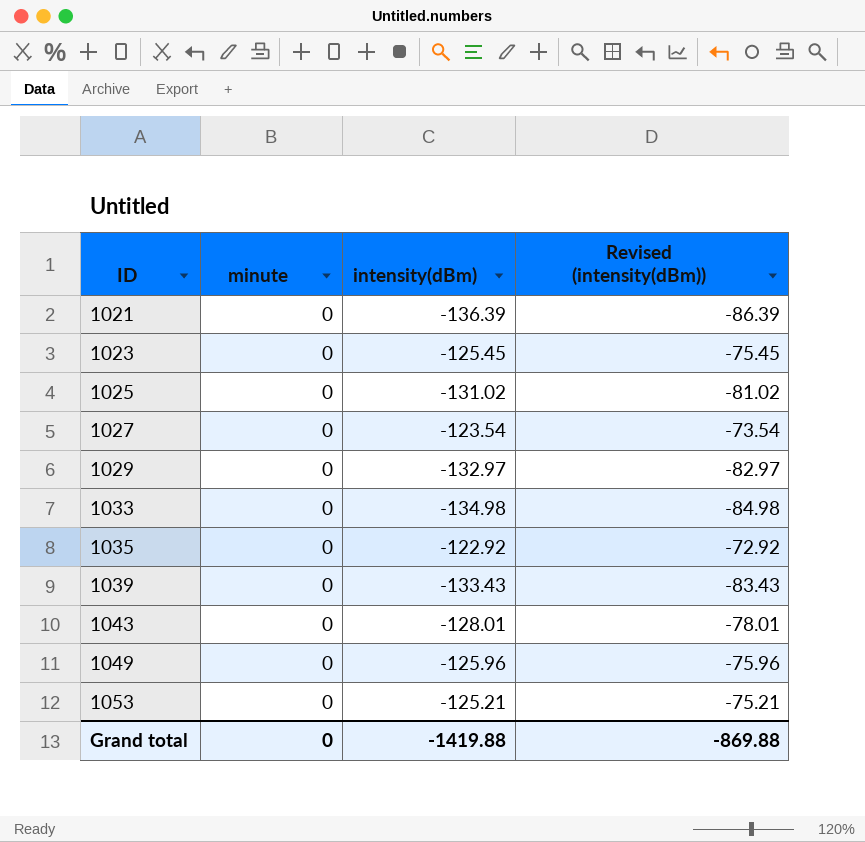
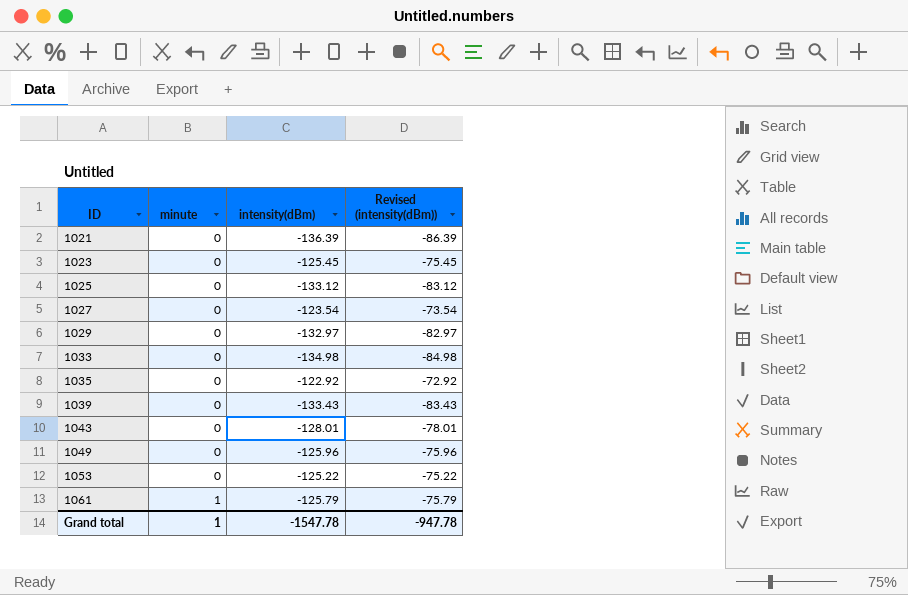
1025 | intensity(dBm): -131.02 -> -133.12
1025 | Revised (intensity(dBm)): -81.02 -> -83.12
1053 | intensity(dBm): -125.21 -> -125.22
1053 | Revised (intensity(dBm)): -75.21 -> -75.22
row 1061: none -> 1 | -125.79 | -75.79
Grand total | minute: 0 -> 1
Grand total | intensity(dBm): -1419.88 -> -1547.78
Grand total | Revised (intensity(dBm)): -869.88 -> -947.78

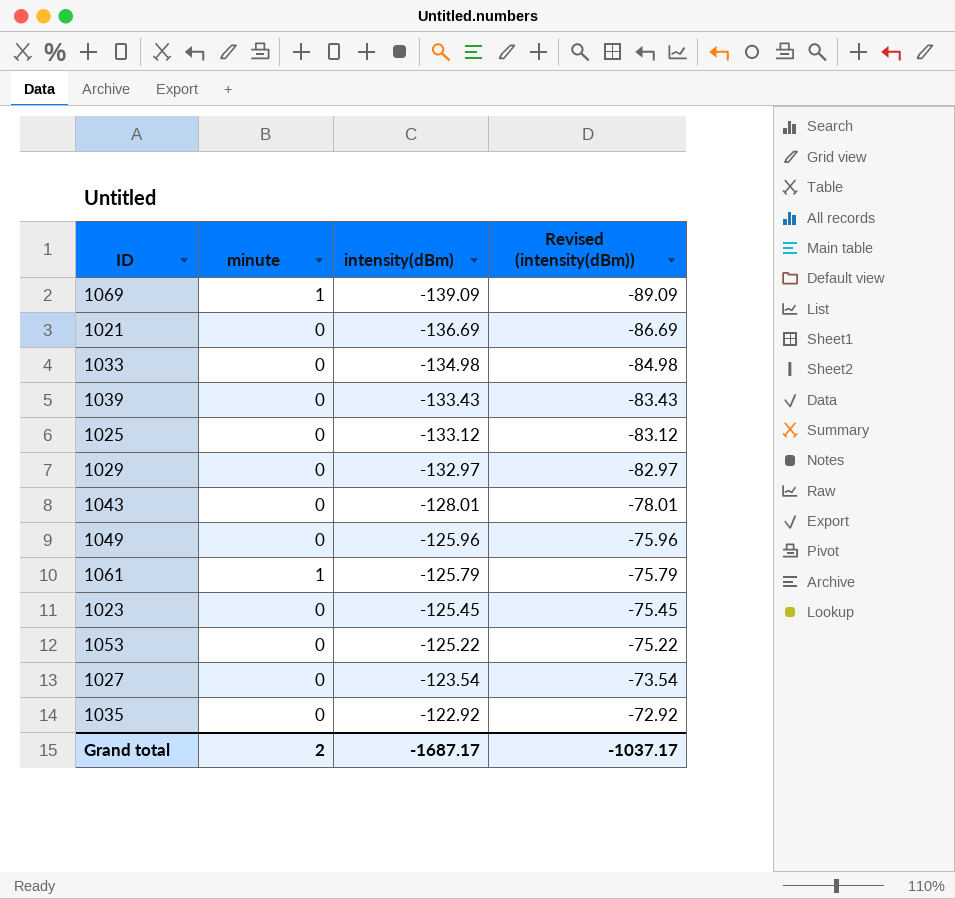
row order: ID ascending -> intensity(dBm) ascending
row 1069: none -> 1 | -139.09 | -89.09
1021 | intensity(dBm): -136.39 -> -136.69
1021 | Revised (intensity(dBm)): -86.39 -> -86.69
Grand total | minute: 1 -> 2
Grand total | intensity(dBm): -1547.78 -> -1687.17
Grand total | Revised (intensity(dBm)): -947.78 -> -1037.17

